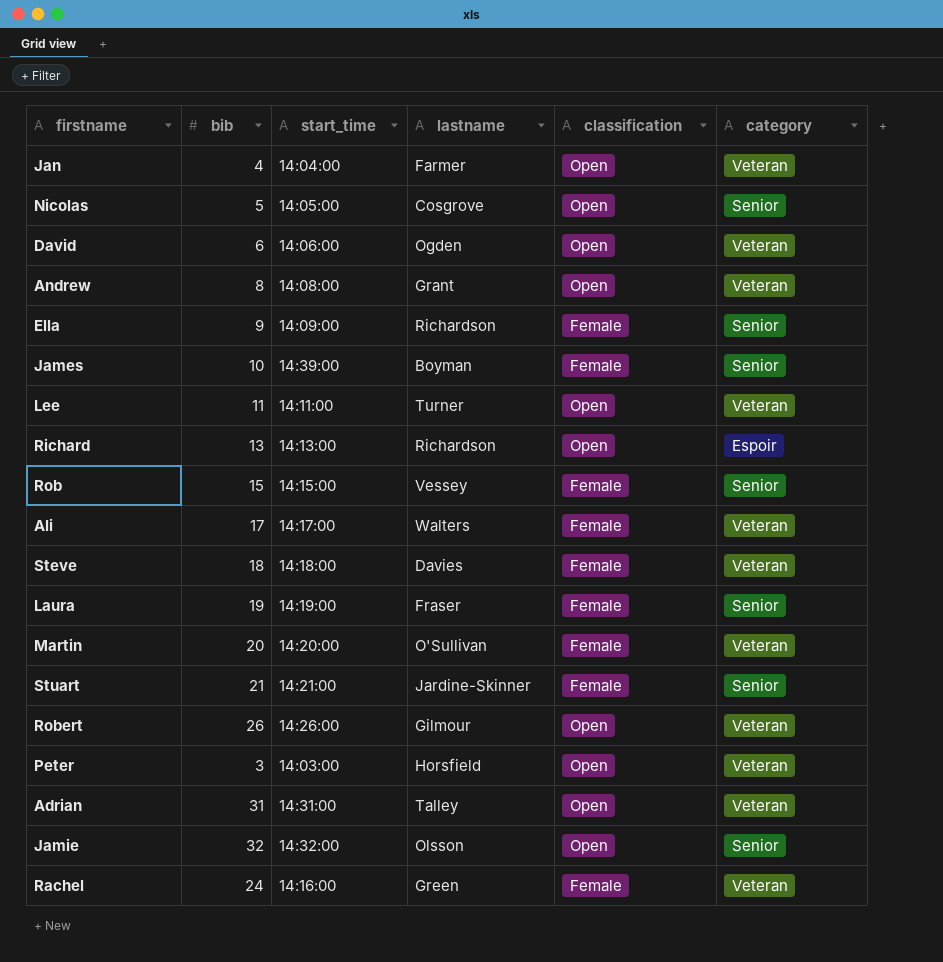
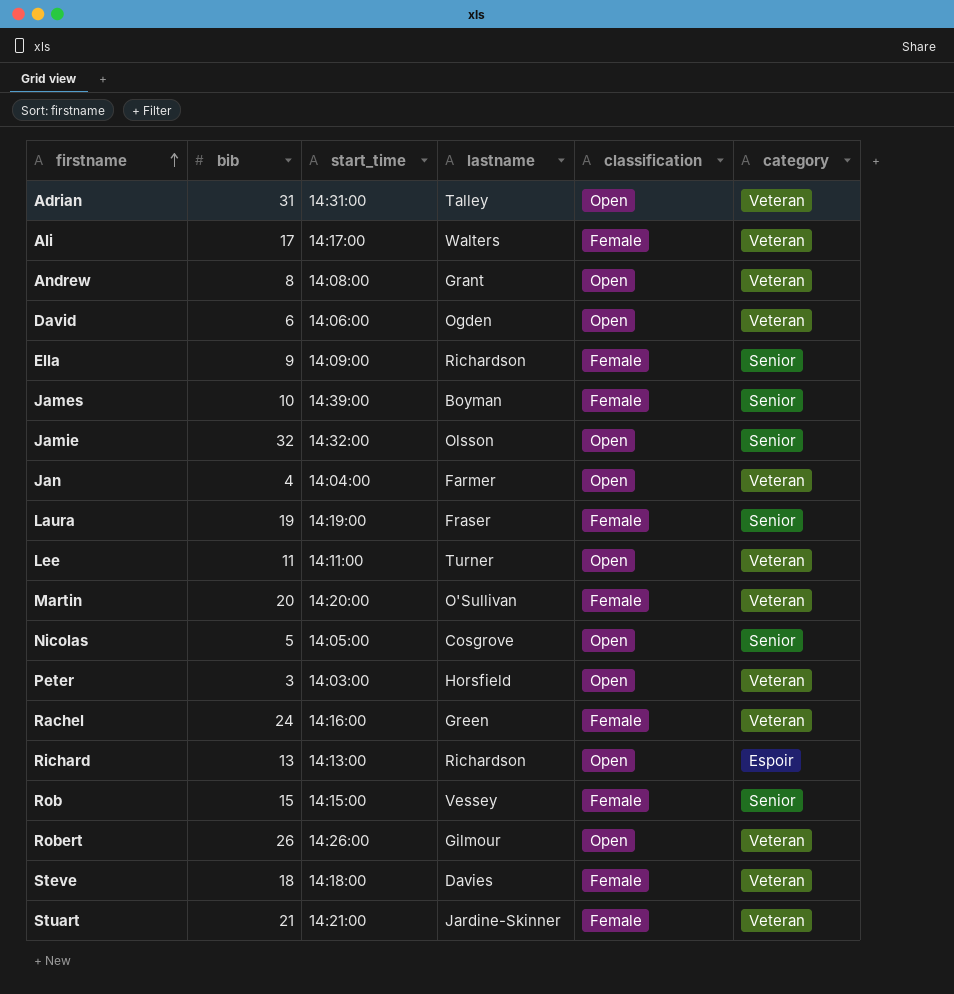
row order: none -> firstname ascending
Stuart | category: Senior -> Veteran

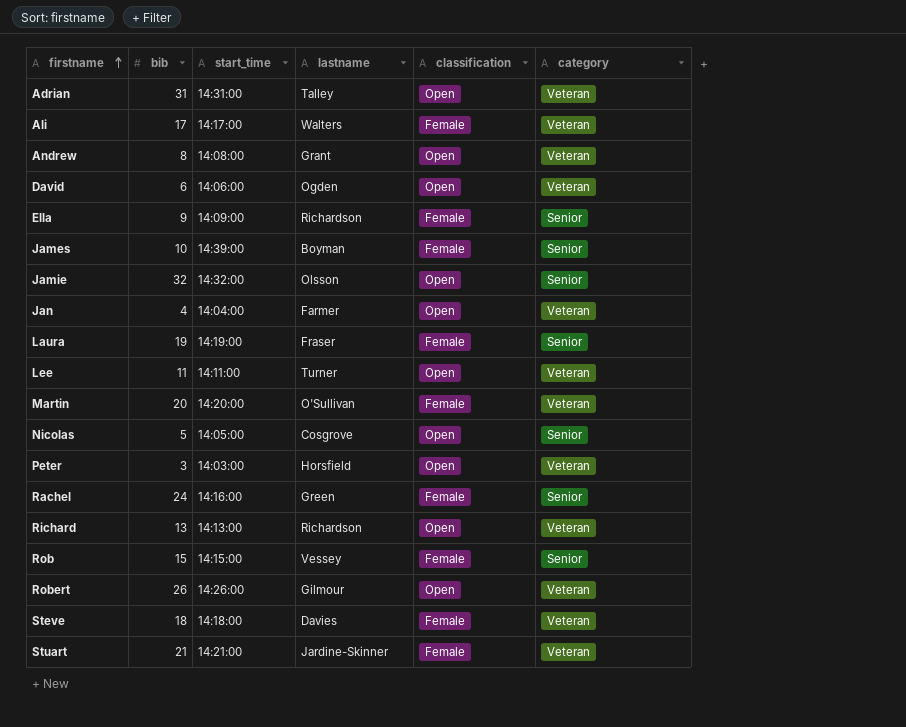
Rachel | category: Veteran -> Senior
Richard | category: Espoir -> Veteran

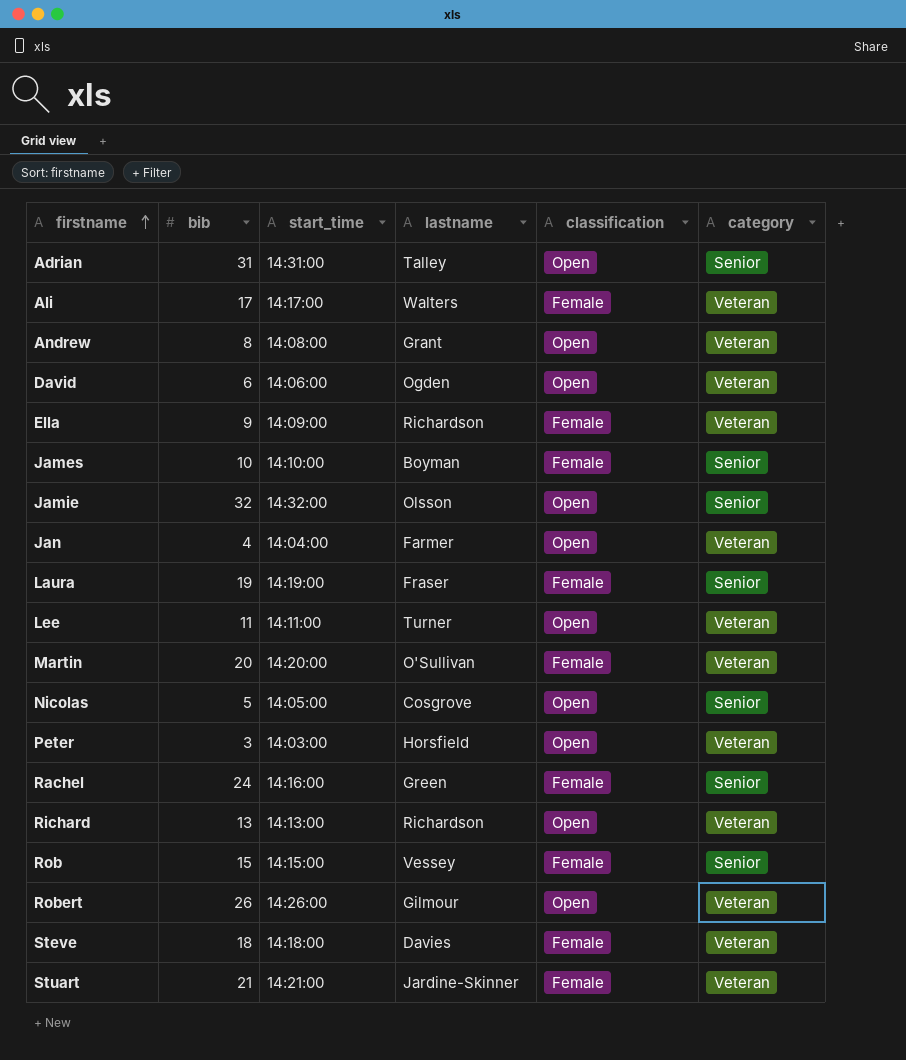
Adrian | category: Veteran -> Senior
Ella | category: Senior -> Veteran
James | start_time: 14:39:00 -> 14:10:00

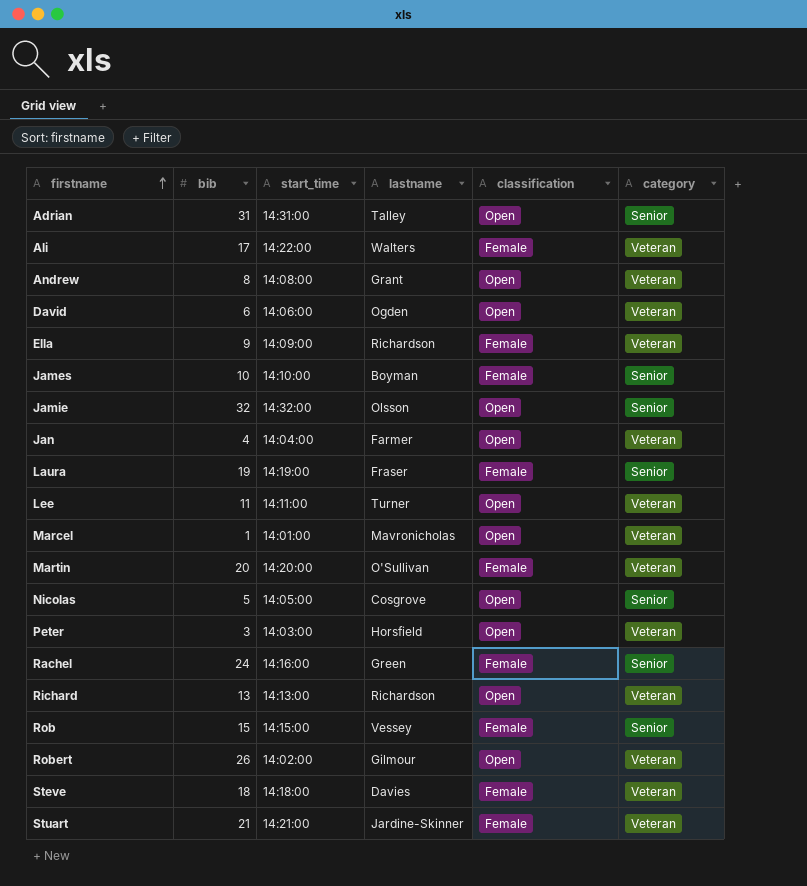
Ali | start_time: 14:17:00 -> 14:22:00
row Marcel: none -> 1 | 14:01:00 | Mavronicholas | Open | Veteran
Robert | start_time: 14:26:00 -> 14:02:00

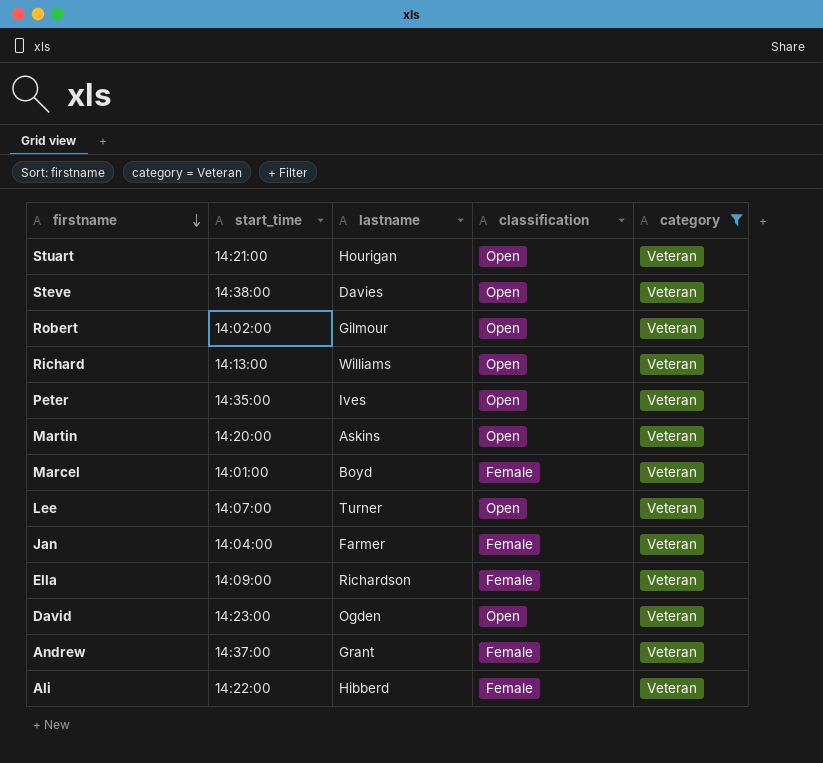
filter: none -> category = Veteran
row order: firstname ascending -> firstname descending
column bib | position: 2 -> none
Stuart | lastname: Jardine-Skinner -> Hourigan
Stuart | classification: Female -> Open
Steve | start_time: 14:18:00 -> 14:38:00
Steve | classification: Female -> Open
Richard | lastname: Richardson -> Williams
Peter | start_time: 14:03:00 -> 14:35:00
Peter | lastname: Horsfield -> Ives
Martin | lastname: O'Sullivan -> Askins
Martin | classification: Female -> Open
Marcel | lastname: Mavronicholas -> Boyd
Marcel | classification: Open -> Female
Lee | start_time: 14:11:00 -> 14:07:00
Jan | classification: Open -> Female
David | start_time: 14:06:00 -> 14:23:00
Andrew | start_time: 14:08:00 -> 14:37:00
Andrew | classification: Open -> Female
Ali | lastname: Walters -> Hibberd

